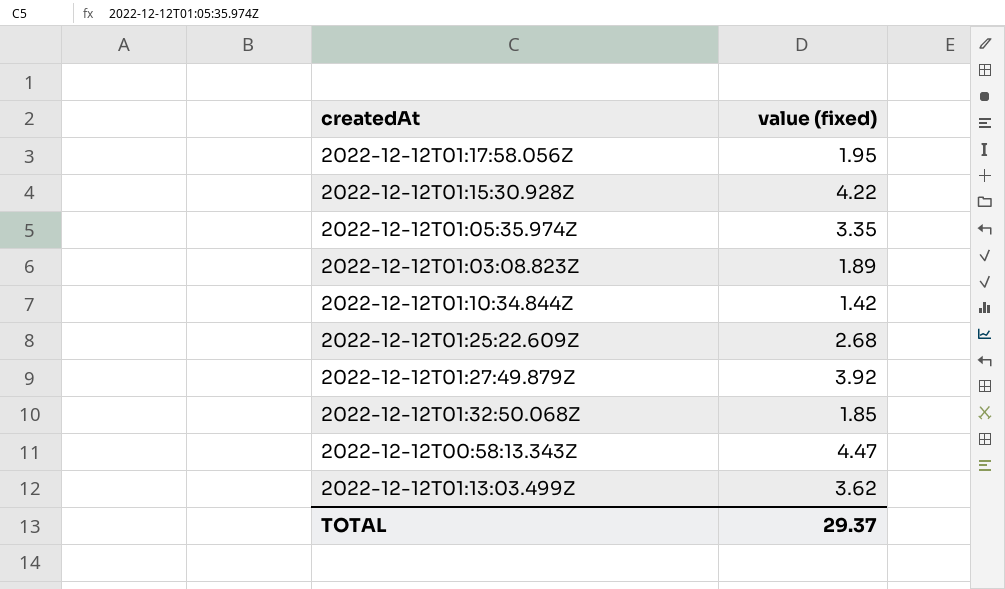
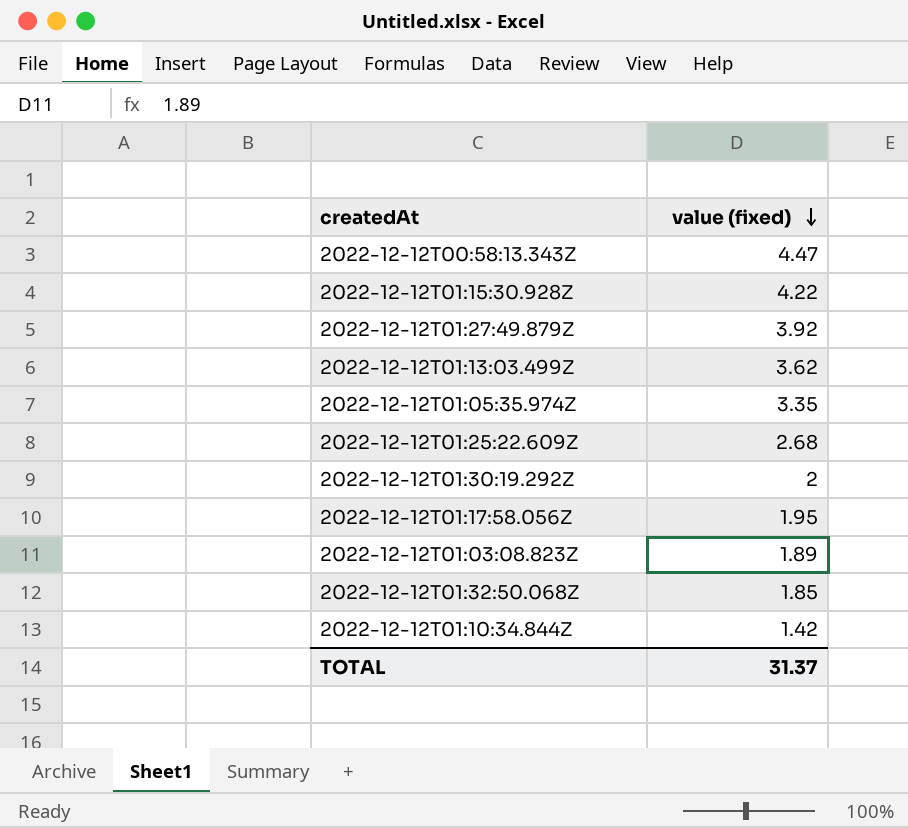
row order: none -> value (fixed) descending
row 2022-12-12T01:30:19.292Z: none -> 2
TOTAL | value (fixed): 29.37 -> 31.37

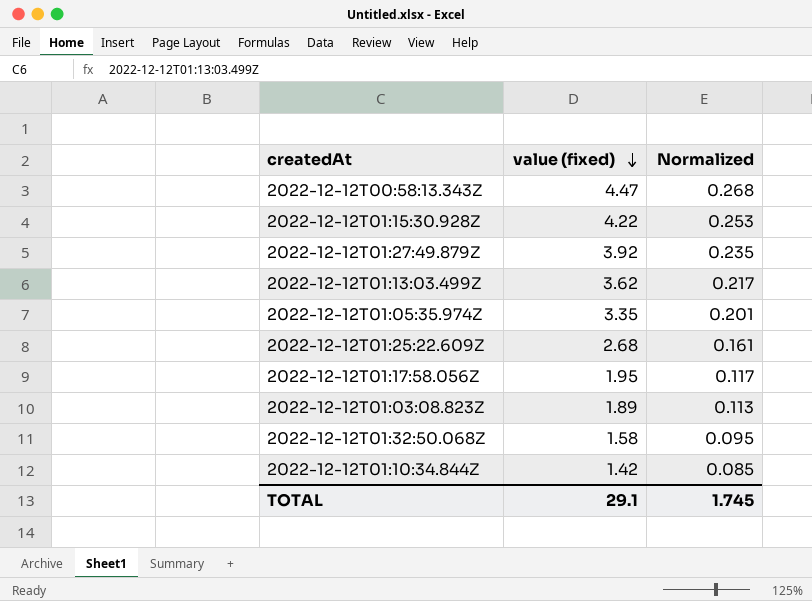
column Normalized | formula: none -> [value (fixed)] * 0.06
row 2022-12-12T01:30:19.292Z: 2 -> none
2022-12-12T01:32:50.068Z | value (fixed): 1.85 -> 1.58
TOTAL | value (fixed): 31.37 -> 29.1

